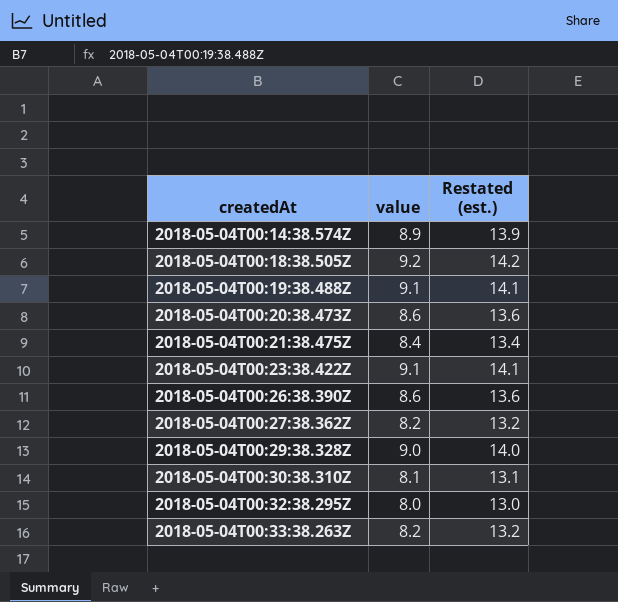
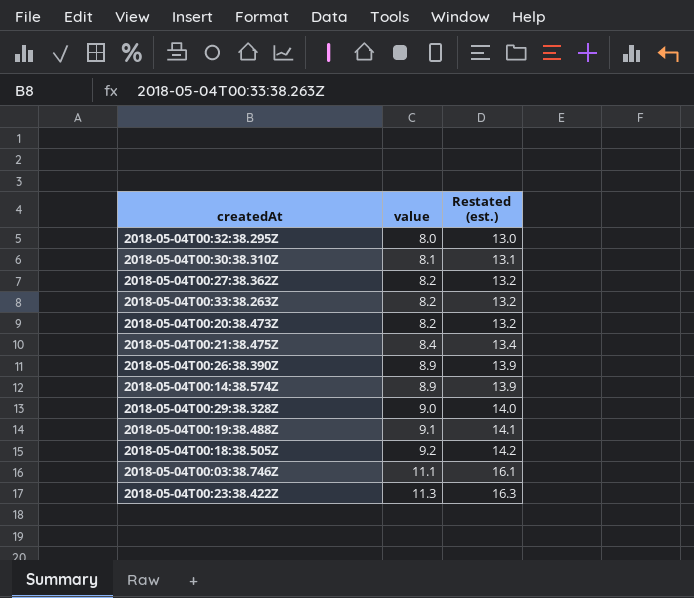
row order: createdAt ascending -> value ascending
2018-05-04T00:20:38.473Z | value: 8.6 -> 8.2
2018-05-04T00:20:38.473Z | Restated (est.): 13.6 -> 13.2
2018-05-04T00:26:38.390Z | value: 8.6 -> 8.9
2018-05-04T00:26:38.390Z | Restated (est.): 13.6 -> 13.9
row 2018-05-04T00:03:38.746Z: none -> 11.1 | 16.1
2018-05-04T00:23:38.422Z | value: 9.1 -> 11.3
2018-05-04T00:23:38.422Z | Restated (est.): 14.1 -> 16.3

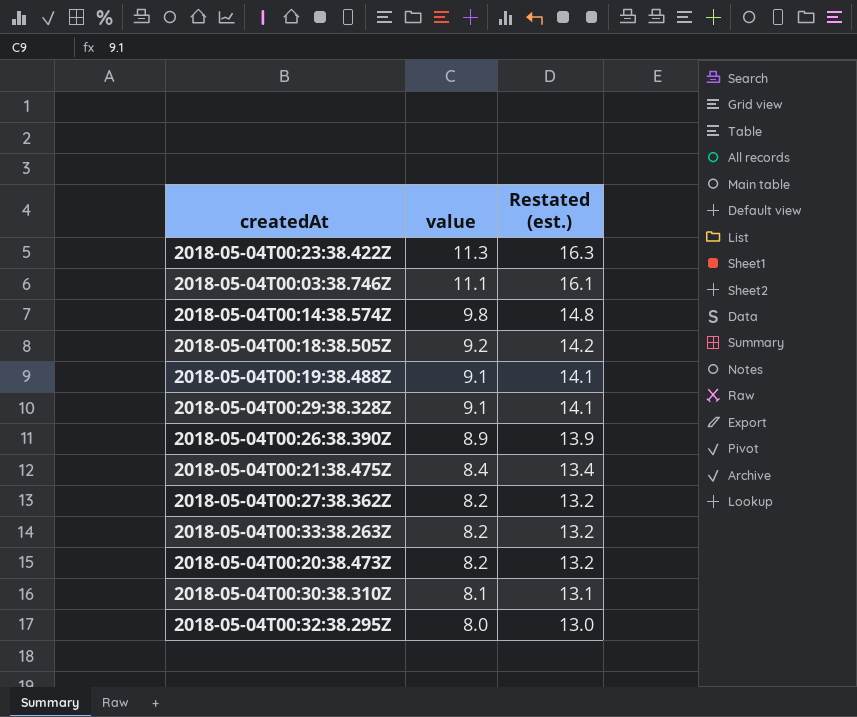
row order: value ascending -> value descending
2018-05-04T00:14:38.574Z | value: 8.9 -> 9.8
2018-05-04T00:14:38.574Z | Restated (est.): 13.9 -> 14.8
2018-05-04T00:29:38.328Z | value: 9.0 -> 9.1
2018-05-04T00:29:38.328Z | Restated (est.): 14.0 -> 14.1

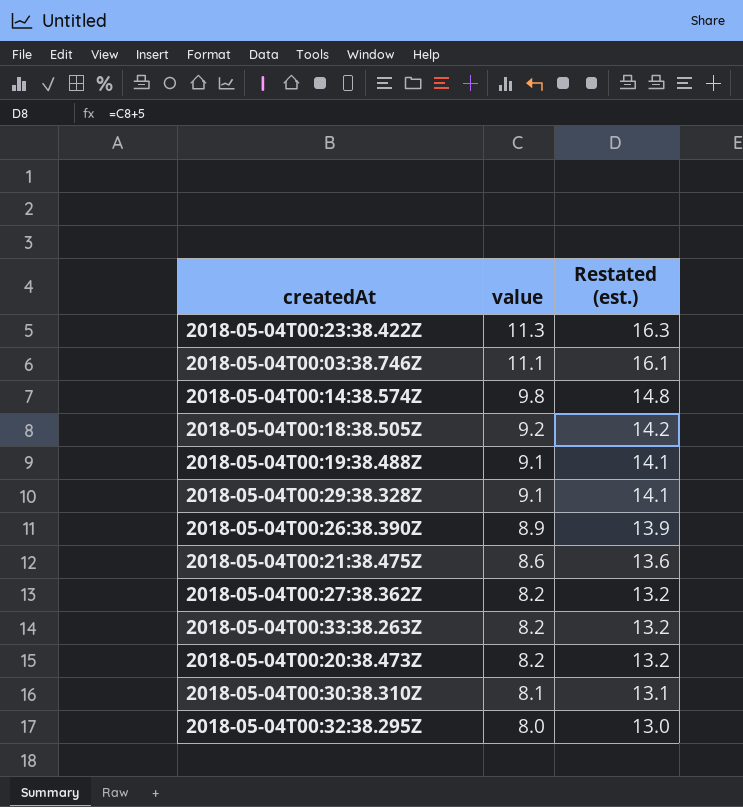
2018-05-04T00:21:38.475Z | value: 8.4 -> 8.6
2018-05-04T00:21:38.475Z | Restated (est.): 13.4 -> 13.6

